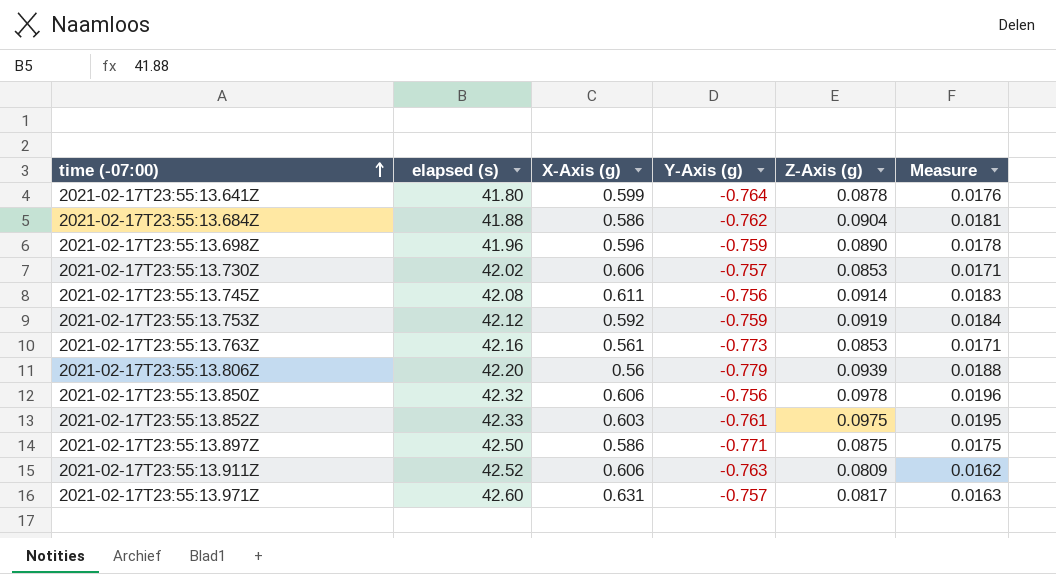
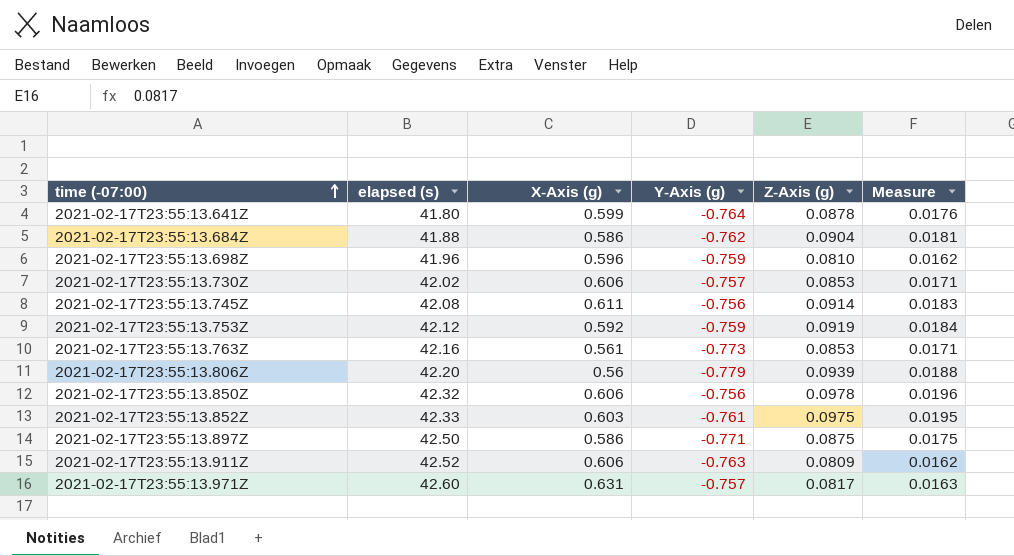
2021-02-17T23:55:13.698Z | Z-Axis (g): 0.0890 -> 0.0810
2021-02-17T23:55:13.698Z | Measure: 0.0178 -> 0.0162

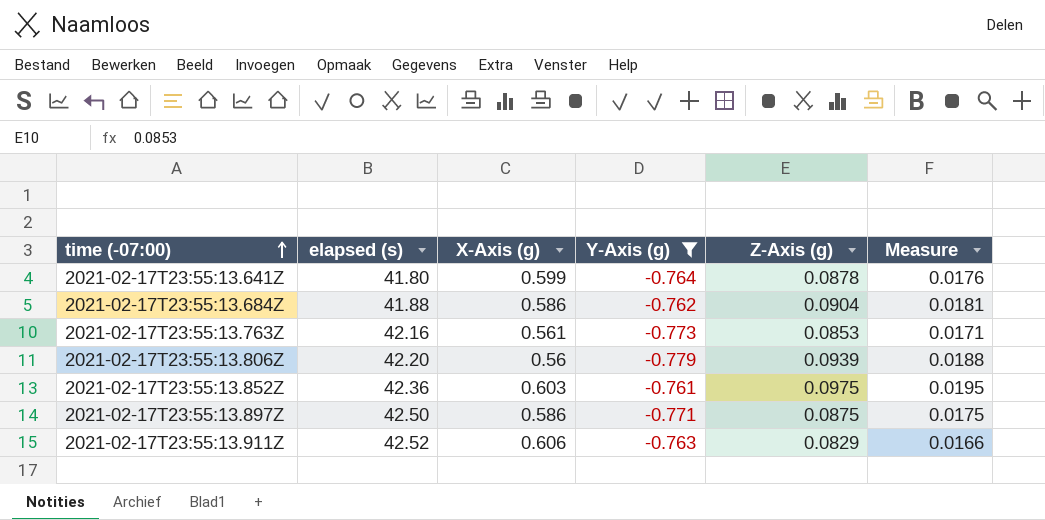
filter: none -> Y-Axis (g) <= -0.761
2021-02-17T23:55:13.852Z | elapsed (s): 42.33 -> 42.36
2021-02-17T23:55:13.911Z | Z-Axis (g): 0.0809 -> 0.0829
2021-02-17T23:55:13.911Z | Measure: 0.0162 -> 0.0166

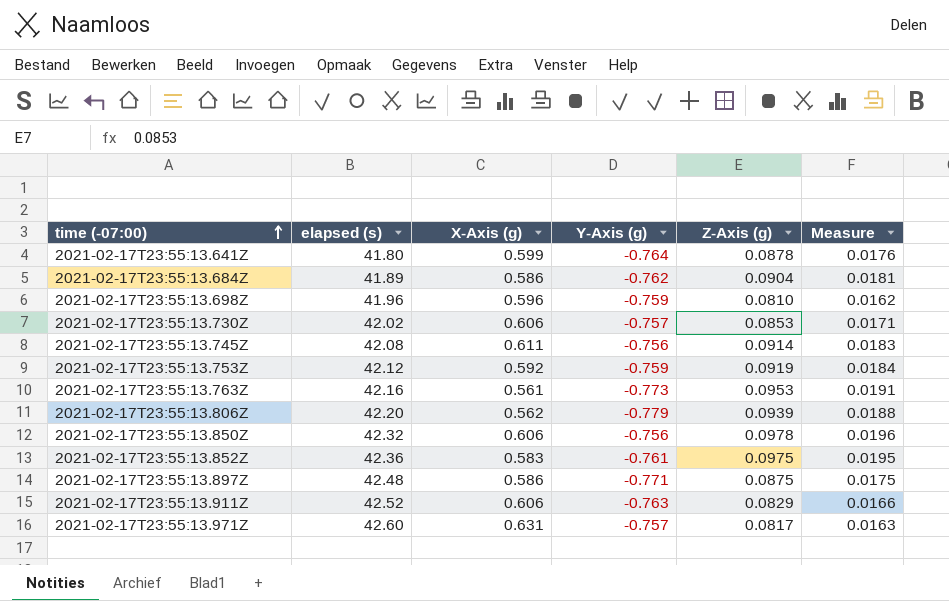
filter: Y-Axis (g) <= -0.761 -> none
2021-02-17T23:55:13.684Z | elapsed (s): 41.88 -> 41.89
2021-02-17T23:55:13.763Z | Z-Axis (g): 0.0853 -> 0.0953
2021-02-17T23:55:13.763Z | Measure: 0.0171 -> 0.0191
2021-02-17T23:55:13.806Z | X-Axis (g): 0.56 -> 0.562
2021-02-17T23:55:13.852Z | X-Axis (g): 0.603 -> 0.583
2021-02-17T23:55:13.897Z | elapsed (s): 42.50 -> 42.48

